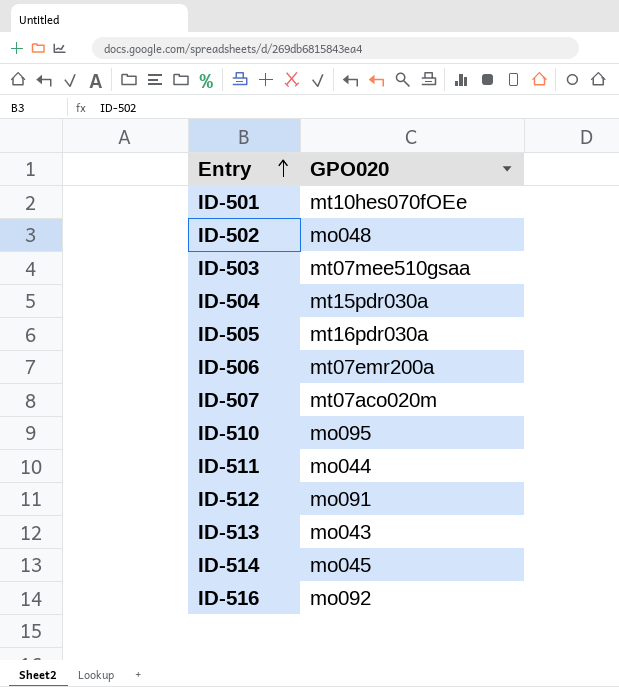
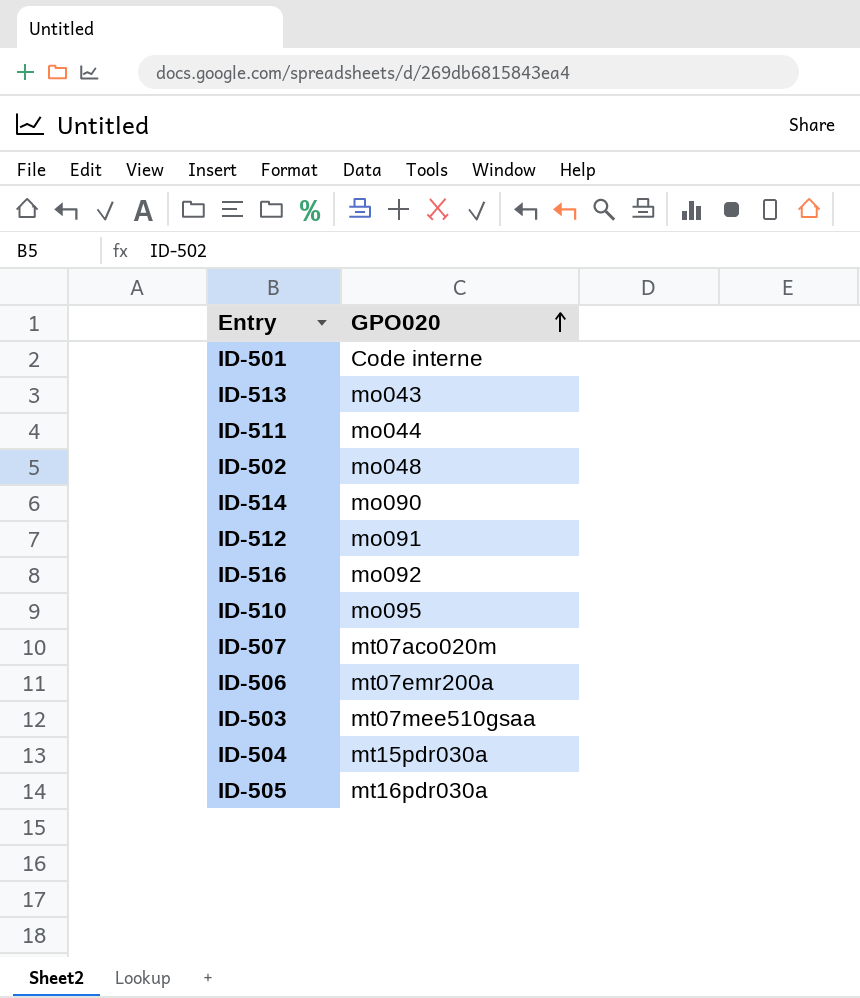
row order: Entry ascending -> GPO020 ascending
ID-501 | GPO020: mt10hes070fOEe -> Code interne
ID-514 | GPO020: mo045 -> mo090

